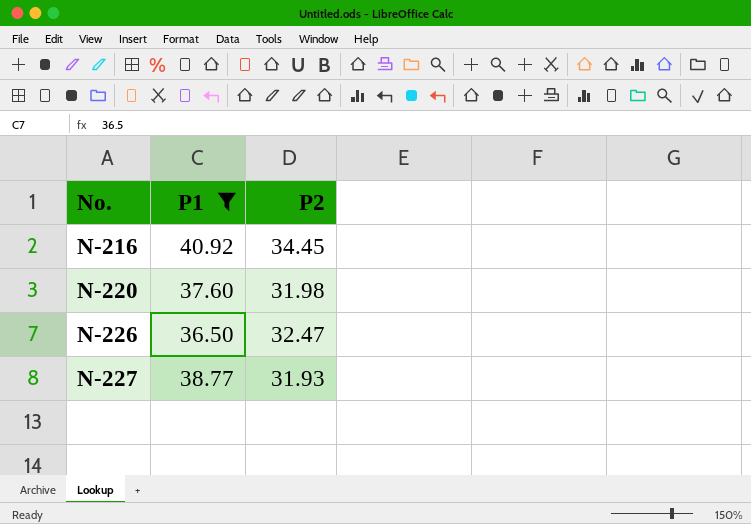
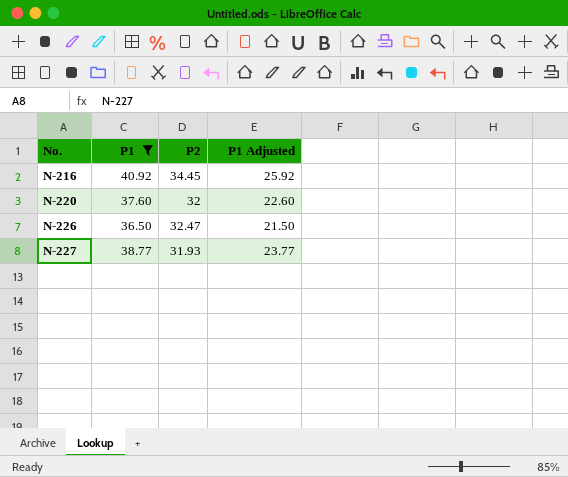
column P1 Adjusted | formula: none -> [P1] - 15
N-220 | P2: 31.98 -> 32

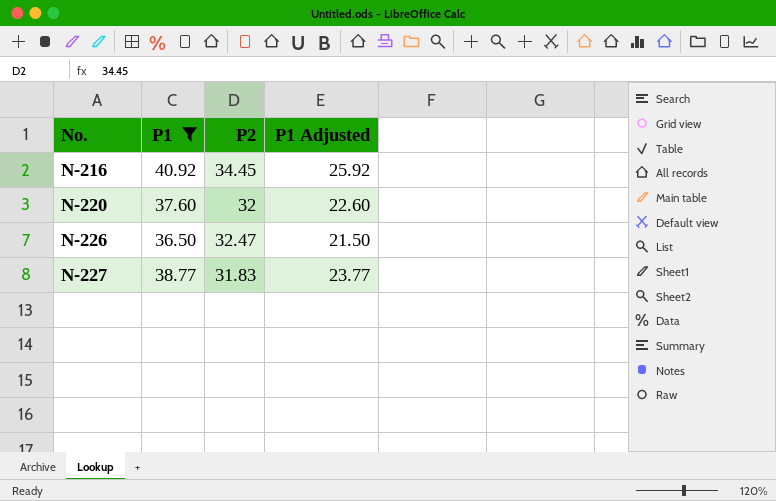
N-227 | P2: 31.93 -> 31.83

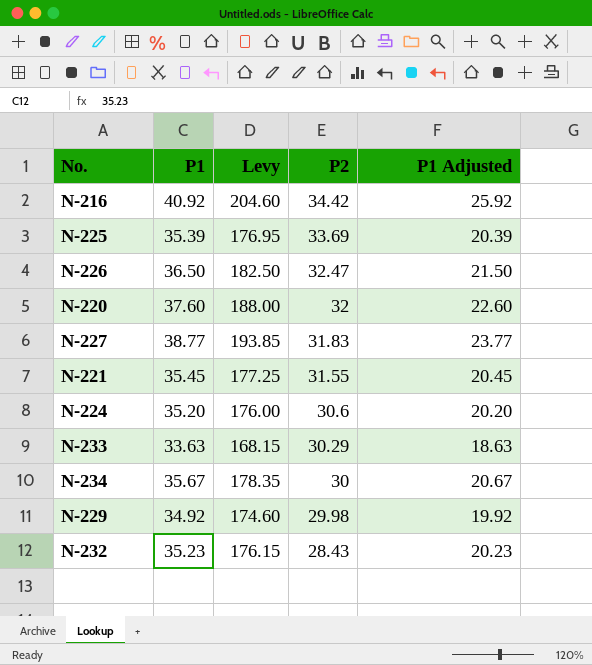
filter: P1 >= 36.50 -> none
row order: No. ascending -> P2 descending
column Levy | formula: none -> [P1] * 5
N-216 | P2: 34.45 -> 34.42

